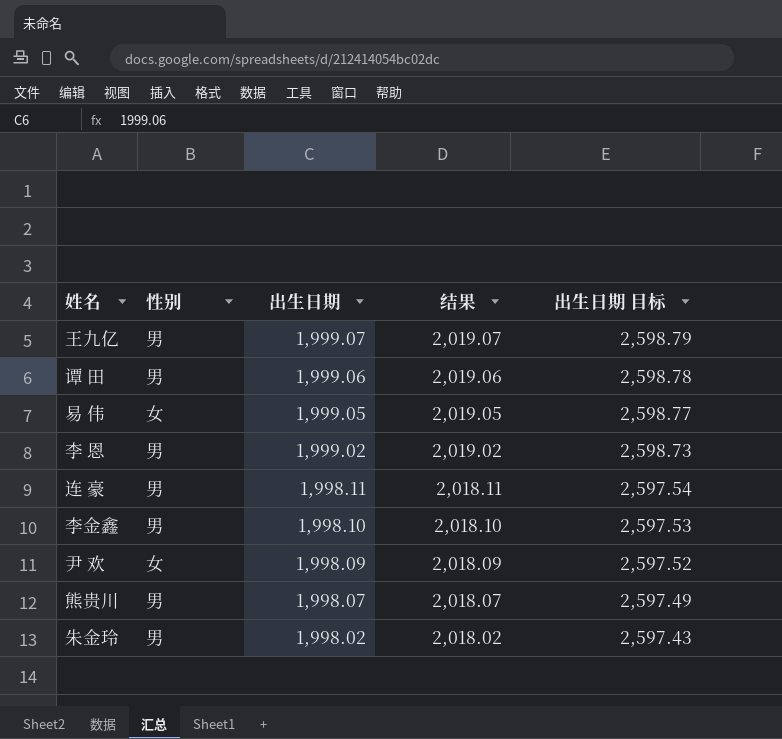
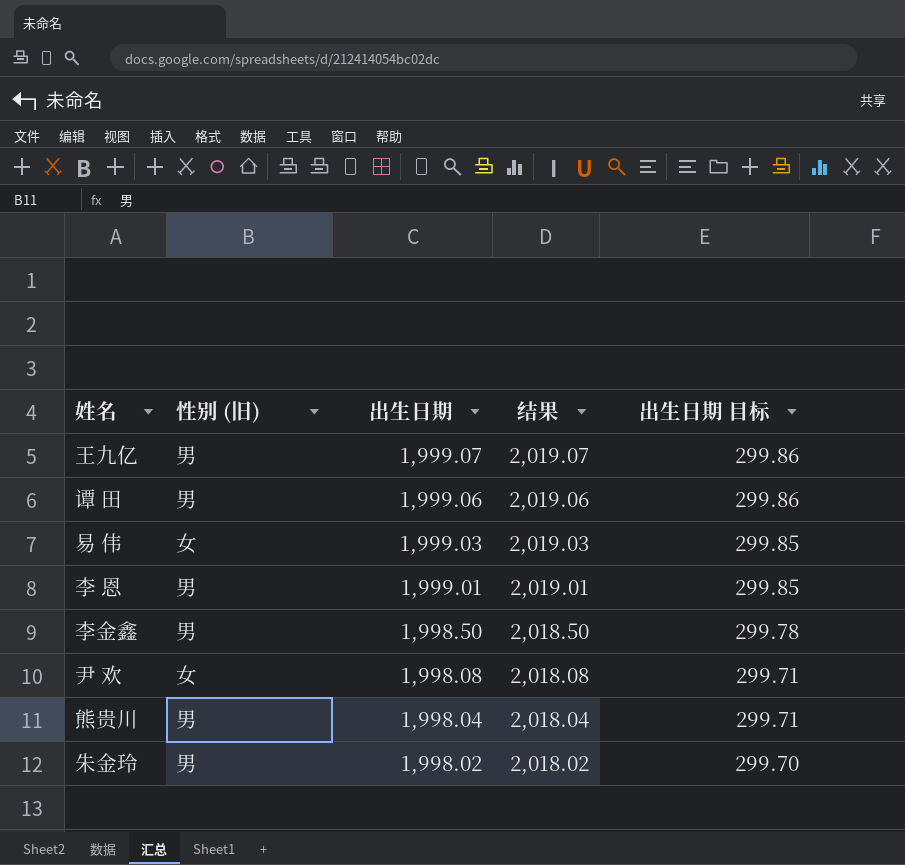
column name: 性别 -> 性别 (旧)
column 出生日期 目标 | formula: [出生日期] * 1.3 -> [出生日期] * 0.15
row 连 豪: 男 | 1,998.11 | 2,018.11 | 2,597.54 -> none
易 伟 | 出生日期: 1,999.05 -> 1,999.03
易 伟 | 结果: 2,019.05 -> 2,019.03
李 恩 | 出生日期: 1,999.02 -> 1,999.01
李 恩 | 结果: 2,019.02 -> 2,019.01
李金鑫 | 出生日期: 1,998.10 -> 1,998.50
李金鑫 | 结果: 2,018.10 -> 2,018.50
尹 欢 | 出生日期: 1,998.09 -> 1,998.08
尹 欢 | 结果: 2,018.09 -> 2,018.08
熊贵川 | 出生日期: 1,998.07 -> 1,998.04
熊贵川 | 结果: 2,018.07 -> 2,018.04

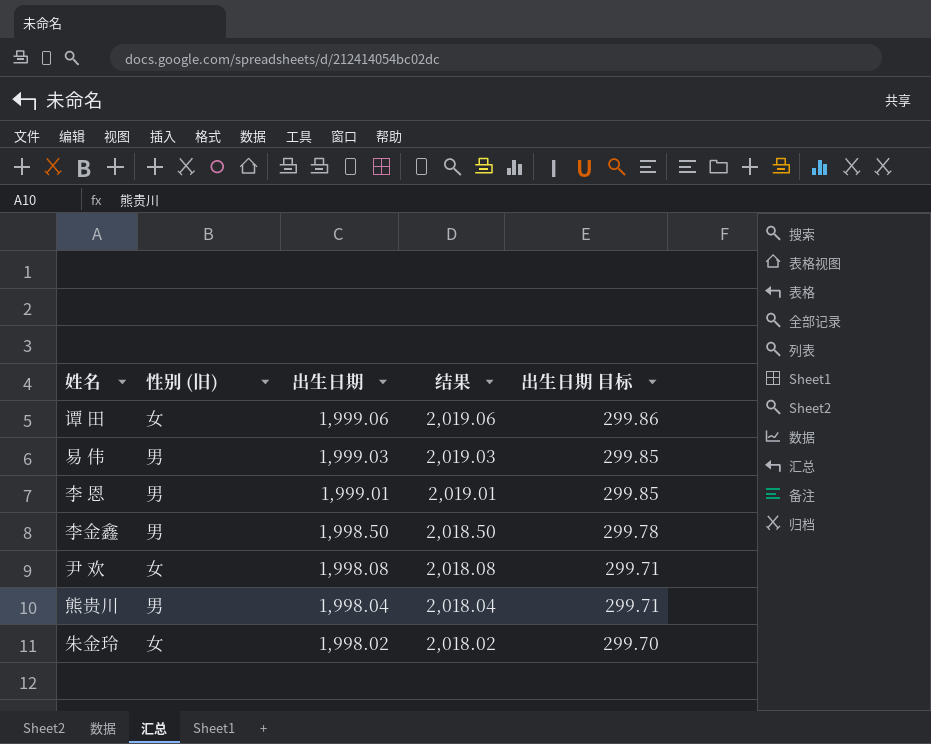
row 王九亿: 男 | 1,999.07 | 2,019.07 | 299.86 -> none
谭 田 | 性别 (旧): 男 -> 女
易 伟 | 性别 (旧): 女 -> 男
朱金玲 | 性别 (旧): 男 -> 女

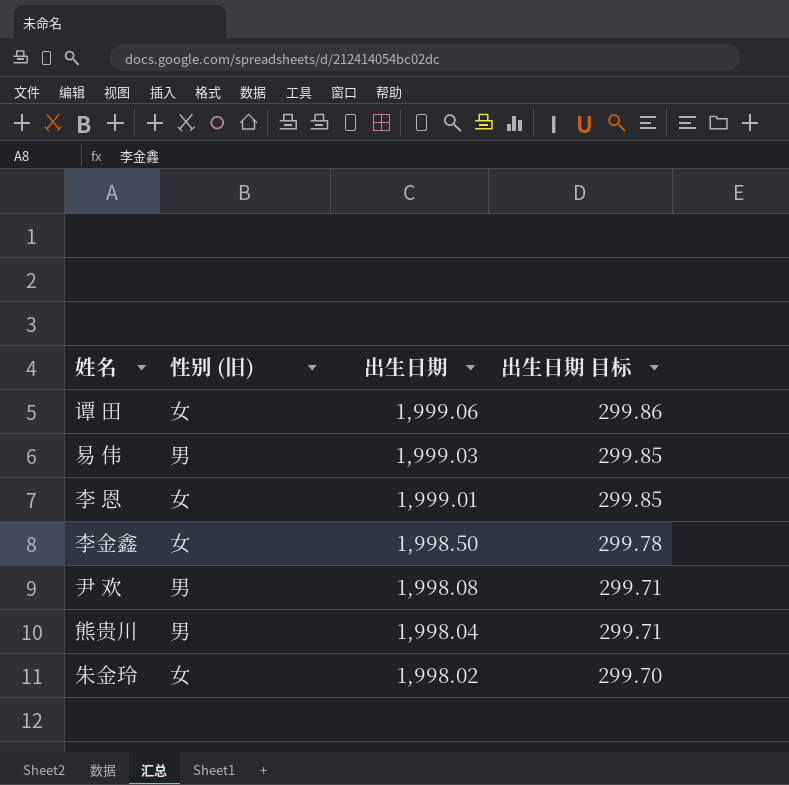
column 结果 | formula: [出生日期] + 20 -> none
李 恩 | 性别 (旧): 男 -> 女
李金鑫 | 性别 (旧): 男 -> 女
尹 欢 | 性别 (旧): 女 -> 男

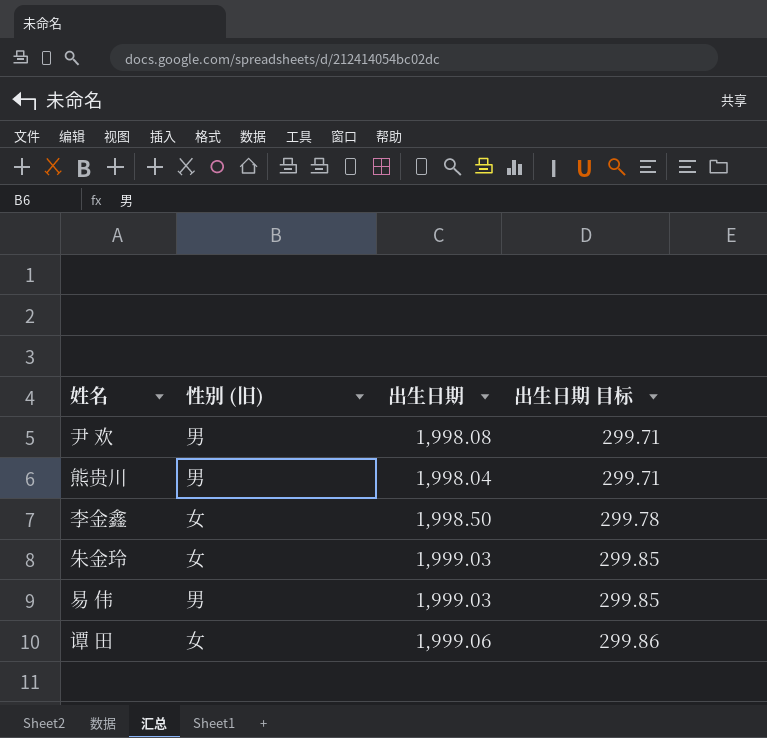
row order: 出生日期 descending -> 出生日期 目标 ascending
row 李 恩: 女 | 1,999.01 | 299.85 -> none
朱金玲 | 出生日期: 1,998.02 -> 1,999.03
朱金玲 | 出生日期 目标: 299.70 -> 299.85

